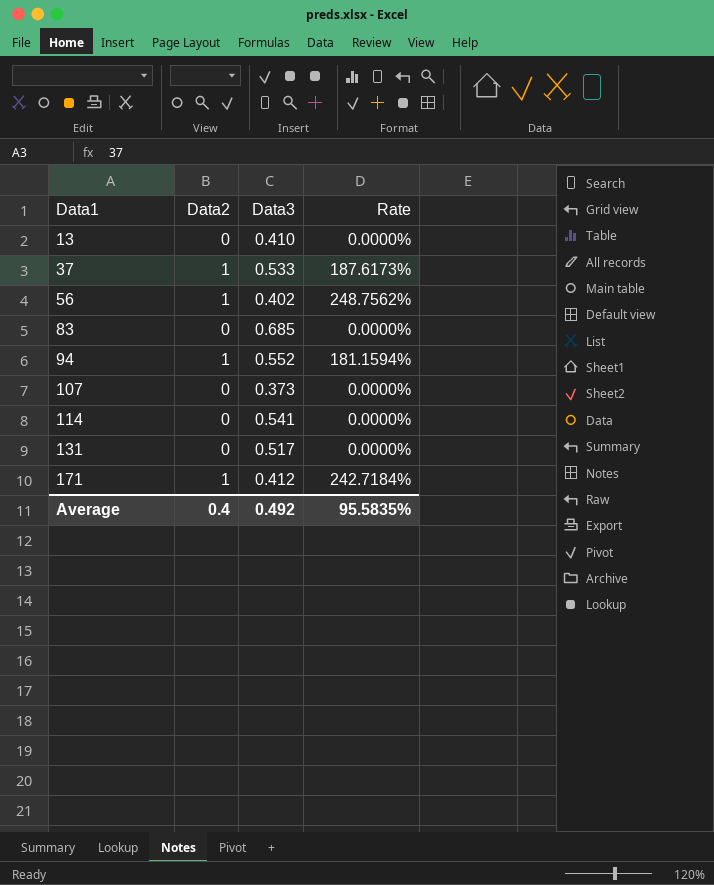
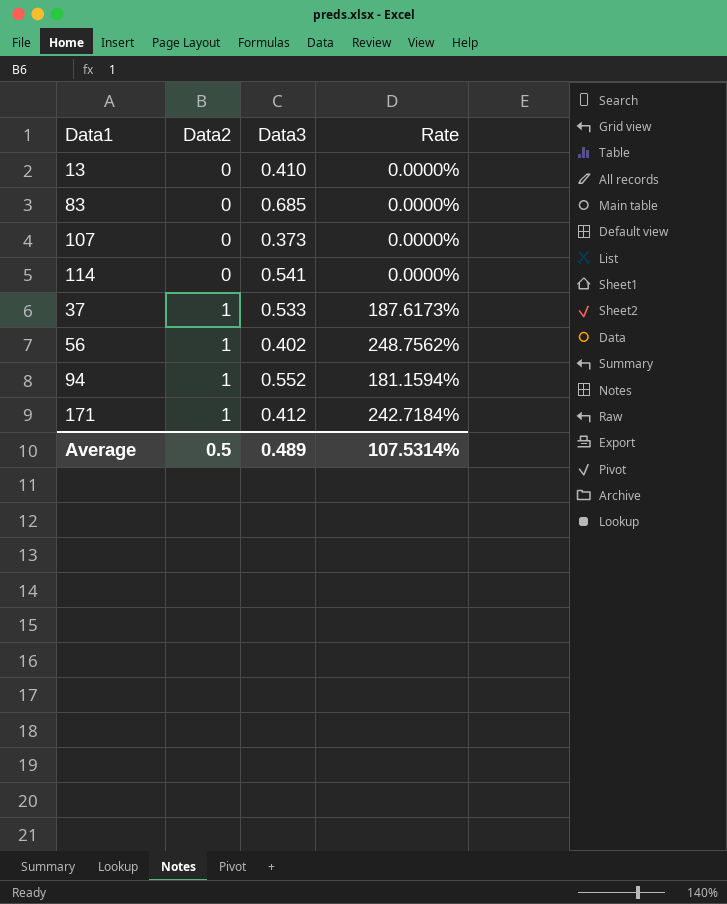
row order: Data1 ascending -> Data2 ascending
row 131: 0 | 0.517 | 0.0000% -> none
Average | Data2: 0.4 -> 0.5
Average | Data3: 0.492 -> 0.489
Average | Rate: 95.5835% -> 107.5314%

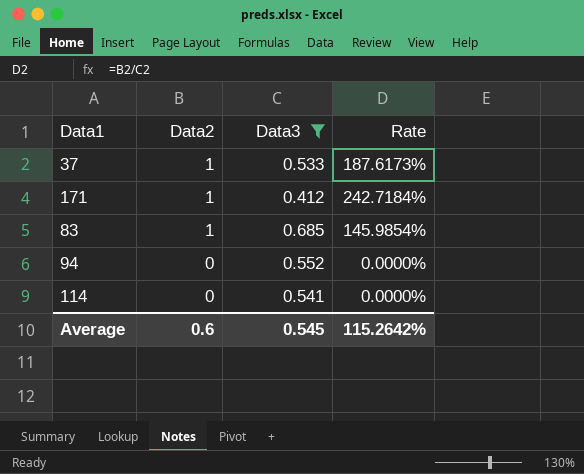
filter: none -> Data3 >= 0.412
row order: Data2 ascending -> Data2 descending
83 | Data2: 0 -> 1
83 | Rate: 0.0000% -> 145.9854%
94 | Data2: 1 -> 0
94 | Rate: 181.1594% -> 0.0000%
Average | Data2: 0.5 -> 0.6
Average | Data3: 0.489 -> 0.545
Average | Rate: 107.5314% -> 115.2642%

